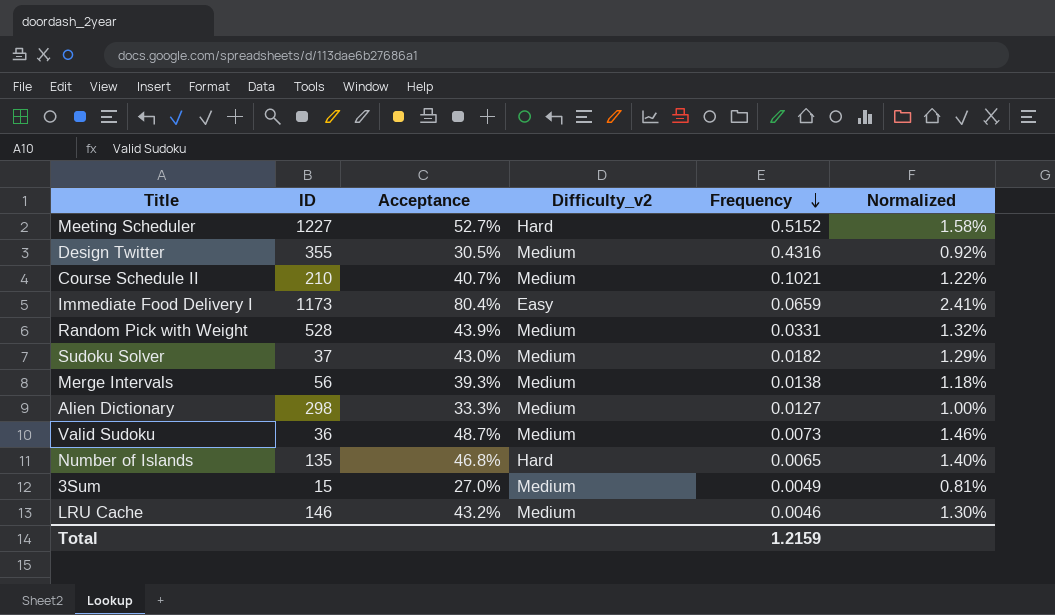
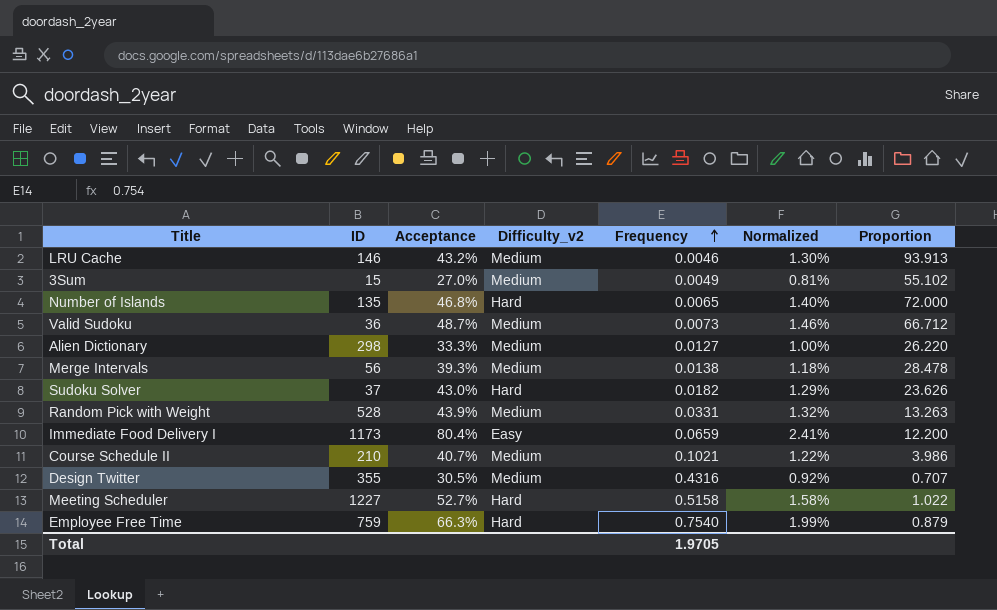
row order: Frequency descending -> Frequency ascending
column Proportion | formula: none -> [Acceptance] / [Frequency]
Sudoku Solver | Difficulty_v2: Medium -> Hard
Meeting Scheduler | Frequency: 0.5152 -> 0.5158
row Employee Free Time: none -> 759 | 66.3% | Hard | 0.7540 | 1.99% | 0.879
Total | Frequency: 1.2159 -> 1.9705

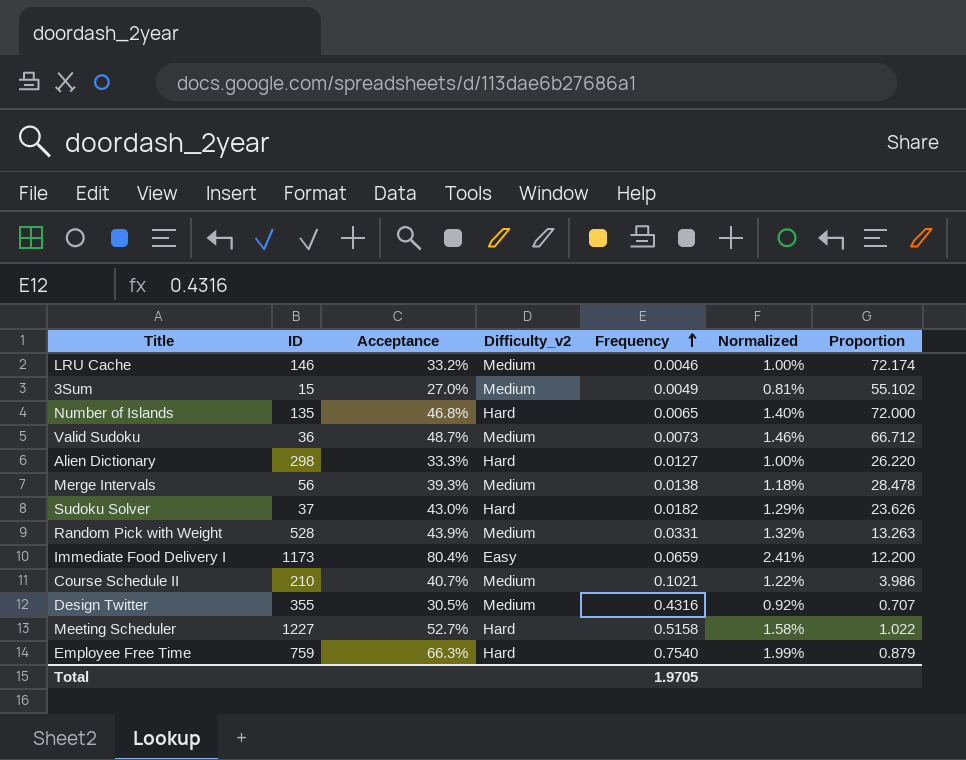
LRU Cache | Acceptance: 43.2% -> 33.2%
LRU Cache | Normalized: 1.30% -> 1.00%
LRU Cache | Proportion: 93.913 -> 72.174
Alien Dictionary | Difficulty_v2: Medium -> Hard

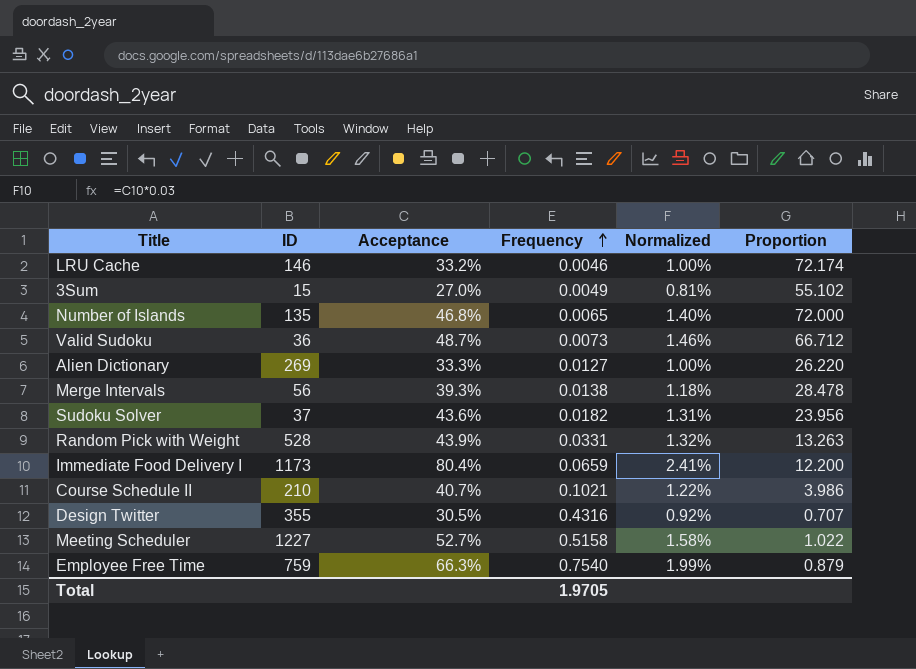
column Difficulty_v2 | position: 4 -> none
Alien Dictionary | ID: 298 -> 269
Sudoku Solver | Acceptance: 43.0% -> 43.6%
Sudoku Solver | Normalized: 1.29% -> 1.31%
Sudoku Solver | Proportion: 23.626 -> 23.956

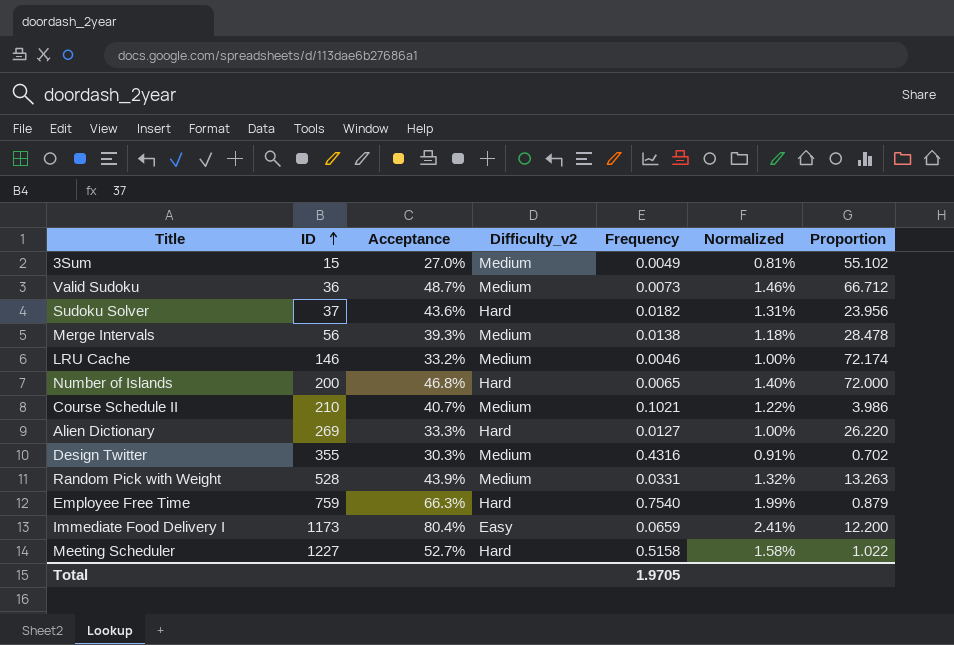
row order: Frequency ascending -> ID ascending
column Difficulty_v2 | position: none -> 4
Number of Islands | ID: 135 -> 200
Design Twitter | Acceptance: 30.5% -> 30.3%
Design Twitter | Normalized: 0.92% -> 0.91%
Design Twitter | Proportion: 0.707 -> 0.702

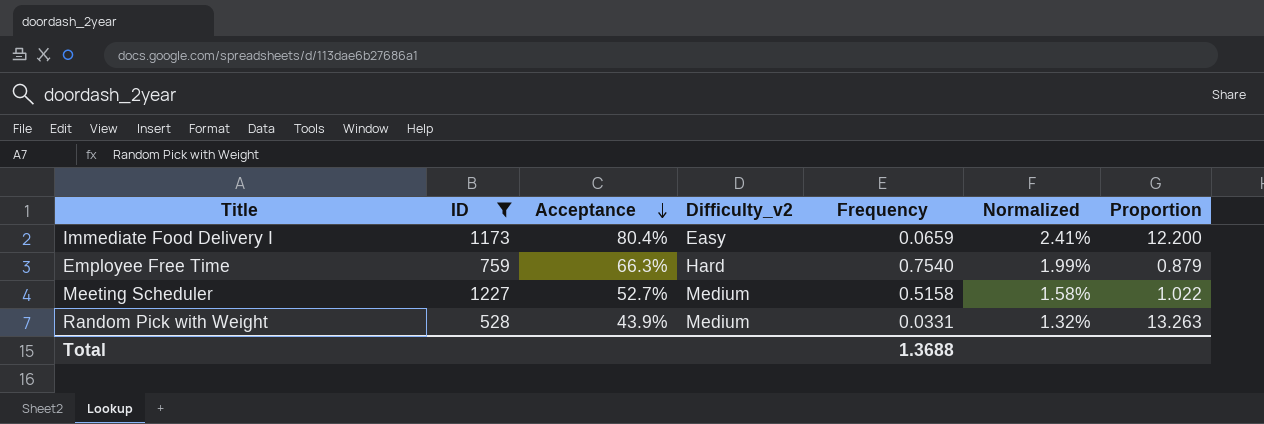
filter: none -> ID >= 528
row order: ID ascending -> Acceptance descending
Meeting Scheduler | Difficulty_v2: Hard -> Medium
Total | Frequency: 1.9705 -> 1.3688

